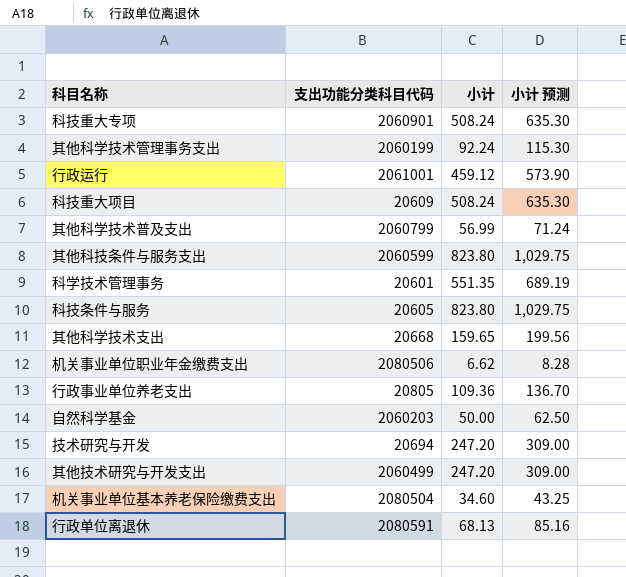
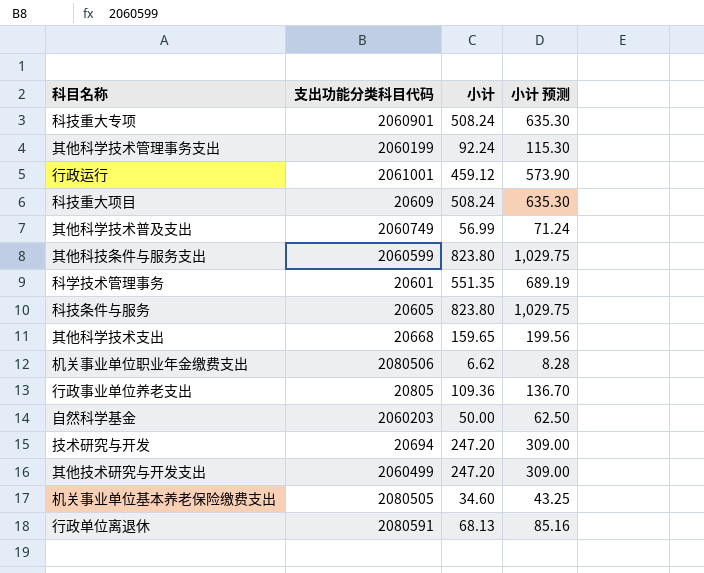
其他科学技术普及支出 | 支出功能分类科目代码: 2060799 -> 2060749
机关事业单位基本养老保险缴费支出 | 支出功能分类科目代码: 2080504 -> 2080505

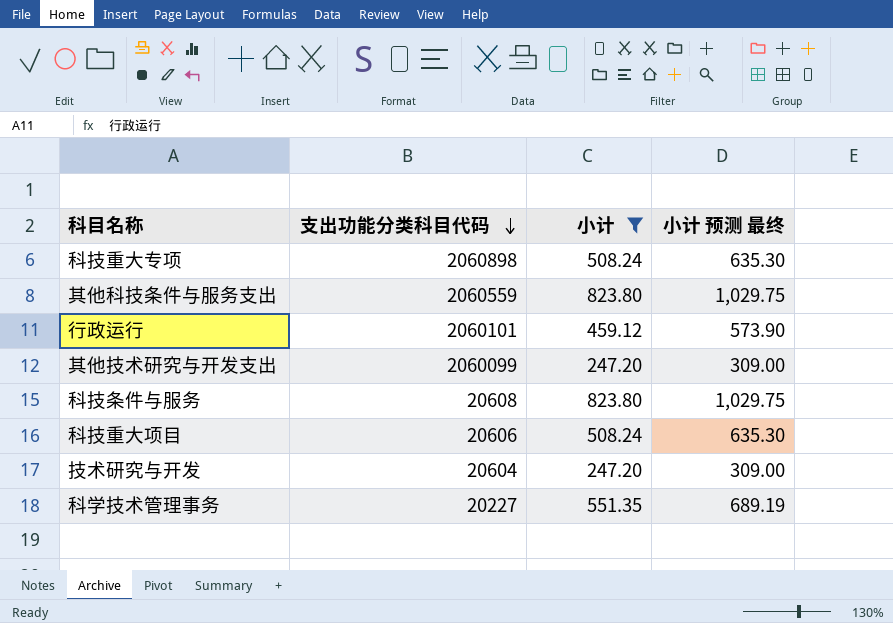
filter: none -> 小计 >= 247.20
row order: none -> 支出功能分类科目代码 descending
column name: 小计 预测 -> 小计 预测 最终
科技重大专项 | 支出功能分类科目代码: 2060901 -> 2060898
其他科技条件与服务支出 | 支出功能分类科目代码: 2060599 -> 2060559
行政运行 | 支出功能分类科目代码: 2061001 -> 2060101
其他技术研究与开发支出 | 支出功能分类科目代码: 2060499 -> 2060099
科技条件与服务 | 支出功能分类科目代码: 20605 -> 20608
科技重大项目 | 支出功能分类科目代码: 20609 -> 20606
技术研究与开发 | 支出功能分类科目代码: 20694 -> 20604
科学技术管理事务 | 支出功能分类科目代码: 20601 -> 20227

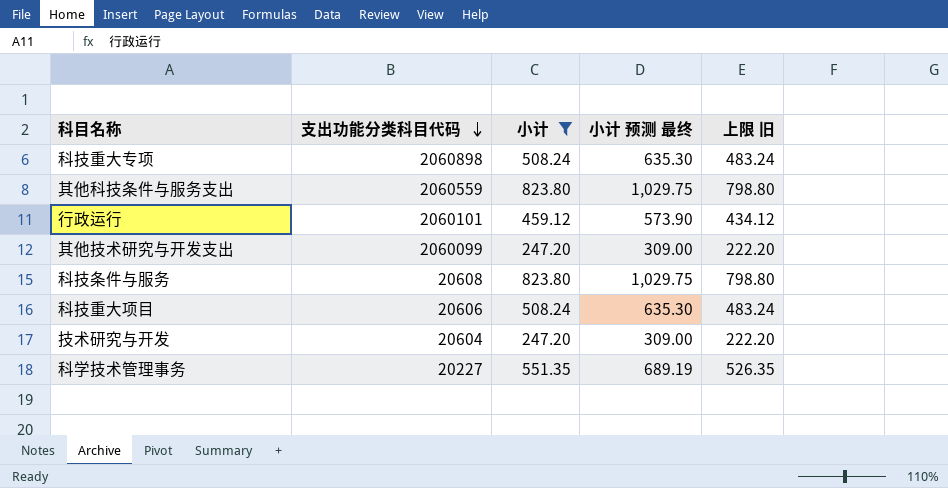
column 上限 旧 | formula: none -> [小计] - 25

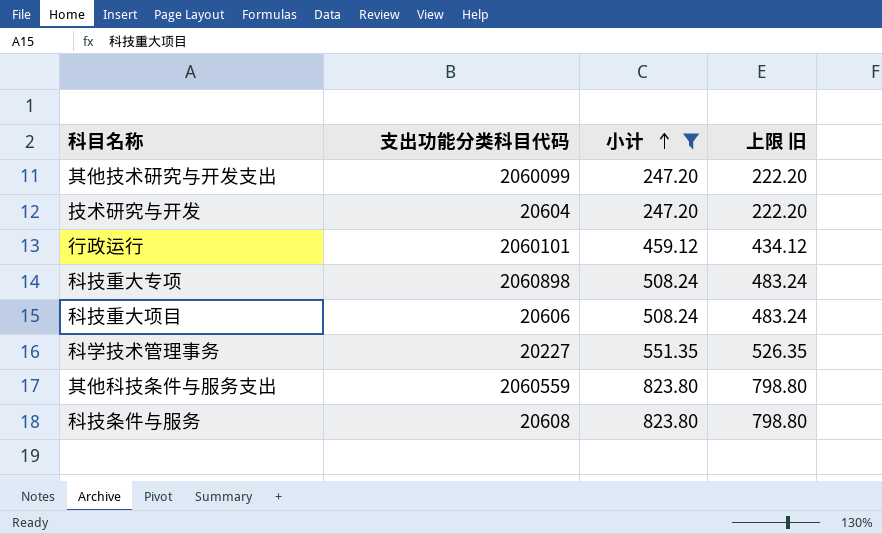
row order: 支出功能分类科目代码 descending -> 小计 ascending
column 小计 预测 最终 | formula: [小计] * 1.25 -> none

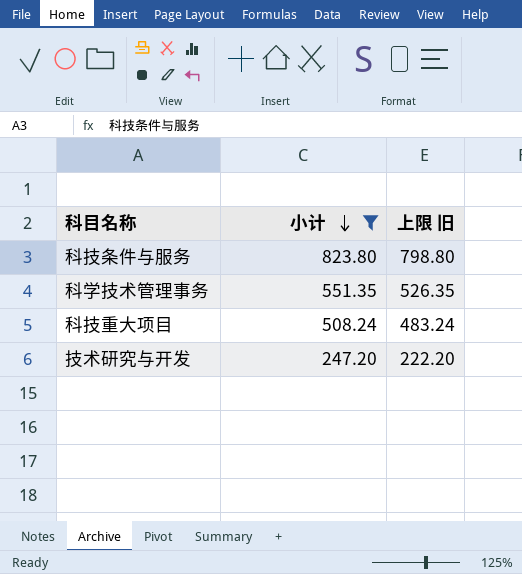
row order: 小计 ascending -> 小计 descending
column 支出功能分类科目代码 | position: 2 -> none
row 其他技术研究与开发支出: 2060099 | 247.20 | 222.20 -> none
row 行政运行: 2060101 | 459.12 | 434.12 -> none
row 科技重大专项: 2060898 | 508.24 | 483.24 -> none
row 其他科技条件与服务支出: 2060559 | 823.80 | 798.80 -> none

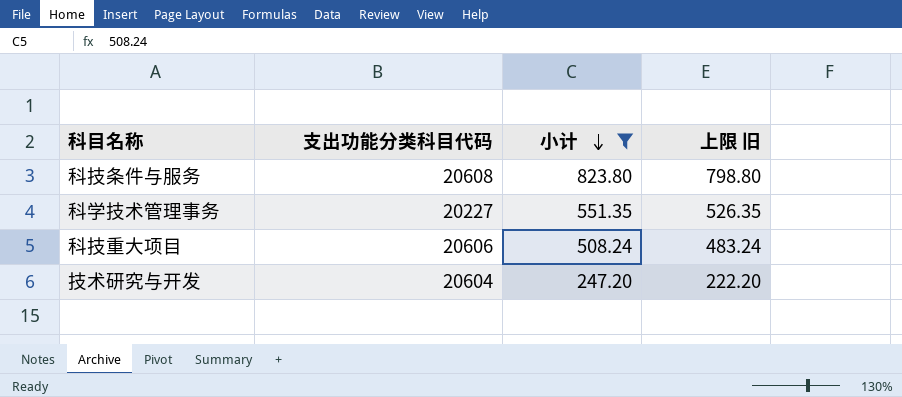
column 支出功能分类科目代码 | position: none -> 2

